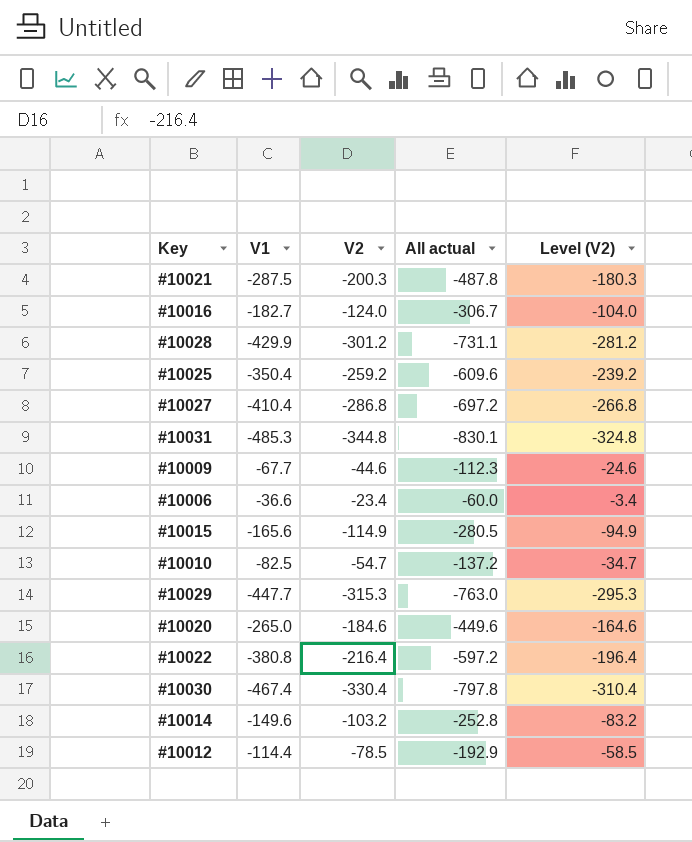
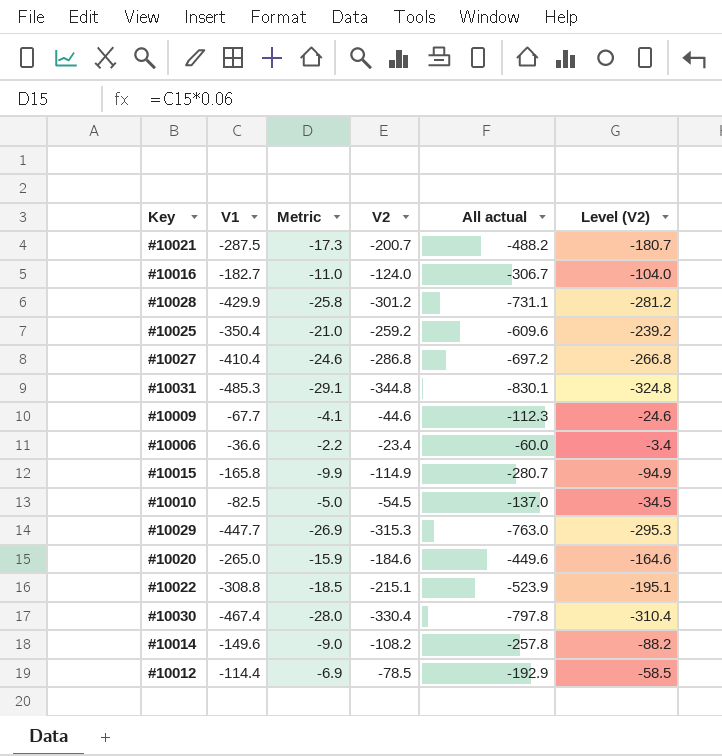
column Metric | formula: none -> [V1] * 0.06
#10021 | V2: -200.3 -> -200.7
#10021 | All actual: -487.8 -> -488.2
#10021 | Level (V2): -180.3 -> -180.7
#10015 | V1: -165.6 -> -165.8
#10015 | All actual: -280.5 -> -280.7
#10010 | V2: -54.7 -> -54.5
#10010 | All actual: -137.2 -> -137.0
#10010 | Level (V2): -34.7 -> -34.5
#10022 | V1: -380.8 -> -308.8
#10022 | V2: -216.4 -> -215.1
#10022 | All actual: -597.2 -> -523.9
#10022 | Level (V2): -196.4 -> -195.1
#10014 | V2: -103.2 -> -108.2
#10014 | All actual: -252.8 -> -257.8
#10014 | Level (V2): -83.2 -> -88.2

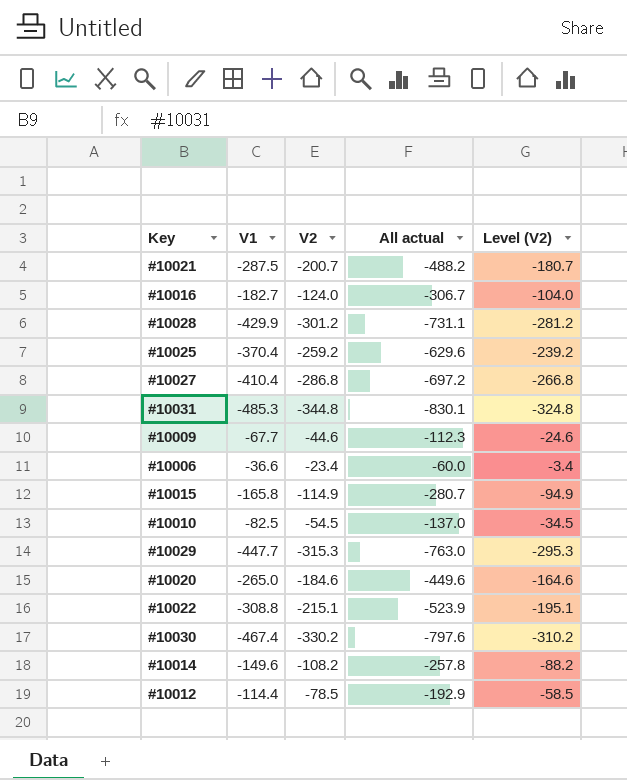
column Metric | formula: [V1] * 0.06 -> none
#10025 | V1: -350.4 -> -370.4
#10025 | All actual: -609.6 -> -629.6
#10030 | V2: -330.4 -> -330.2
#10030 | All actual: -797.8 -> -797.6
#10030 | Level (V2): -310.4 -> -310.2

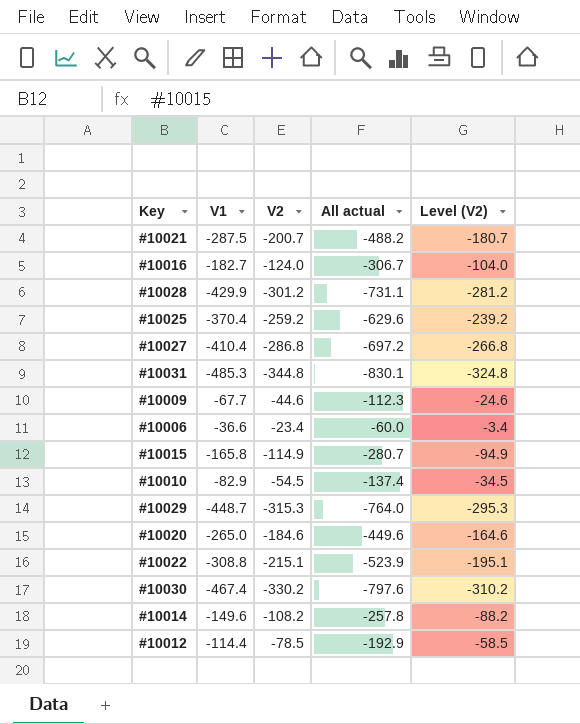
#10010 | V1: -82.5 -> -82.9
#10010 | All actual: -137.0 -> -137.4
#10029 | V1: -447.7 -> -448.7
#10029 | All actual: -763.0 -> -764.0

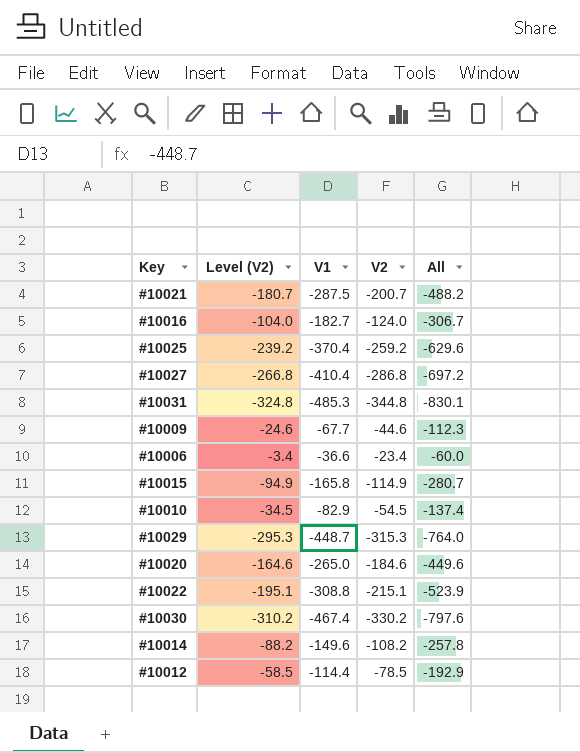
column Level (V2) | position: 5 -> 2
column name: All actual -> All
row #10028: -429.9 | -301.2 | -731.1 | -281.2 -> none

